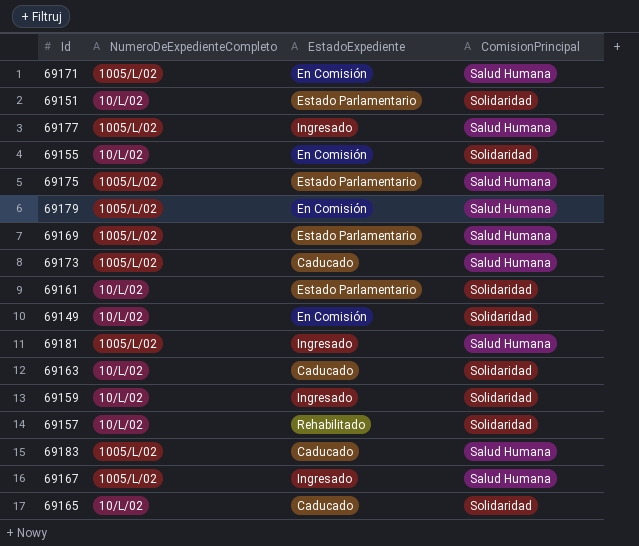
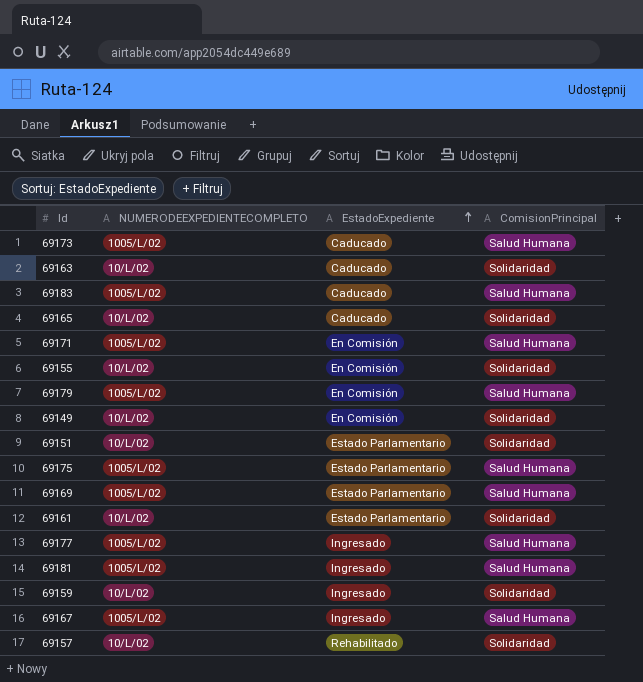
row order: none -> EstadoExpediente ascending
column name: NumeroDeExpedienteCompleto -> NUMERODEEXPEDIENTECOMPLETO

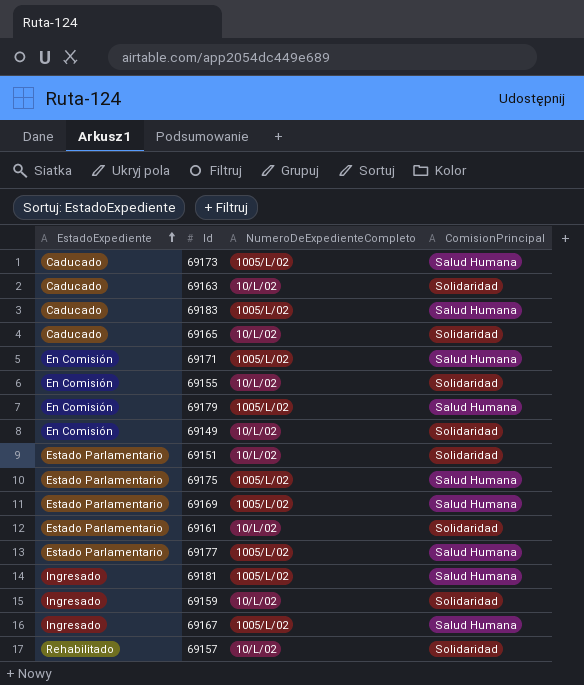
column EstadoExpediente | position: 3 -> 1
column name: NUMERODEEXPEDIENTECOMPLETO -> NumeroDeExpedienteCompleto
69177 | EstadoExpediente: Ingresado -> Estado Parlamentario

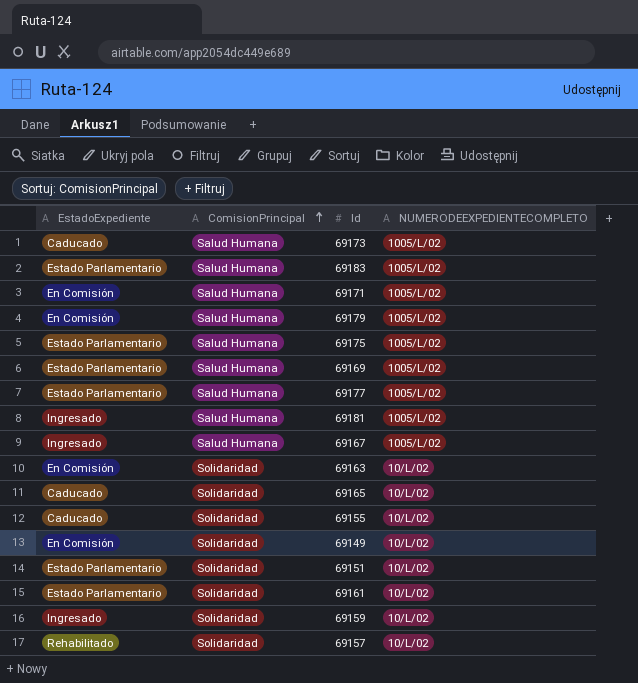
row order: EstadoExpediente ascending -> ComisionPrincipal ascending
column ComisionPrincipal | position: 4 -> 2
column name: NumeroDeExpedienteCompleto -> NUMERODEEXPEDIENTECOMPLETO
69183 | EstadoExpediente: Caducado -> Estado Parlamentario
69163 | EstadoExpediente: Caducado -> En Comisión
69155 | EstadoExpediente: En Comisión -> Caducado

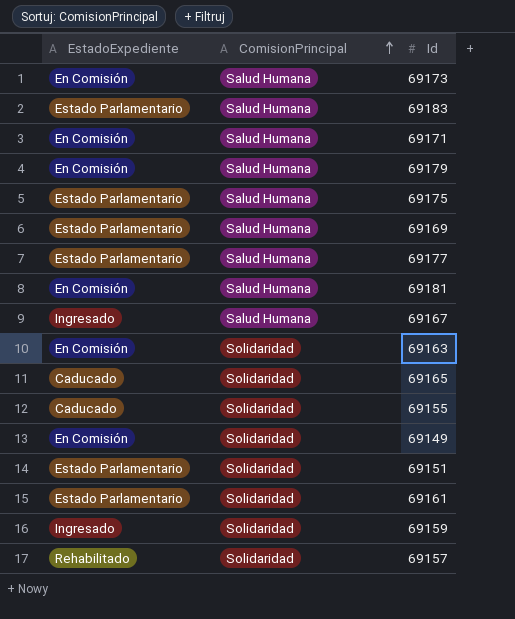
column NUMERODEEXPEDIENTECOMPLETO | position: 4 -> none
69173 | EstadoExpediente: Caducado -> En Comisión
69181 | EstadoExpediente: Ingresado -> En Comisión

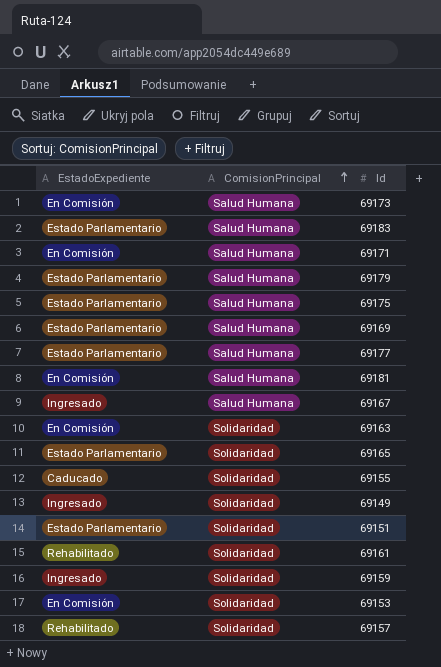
69179 | EstadoExpediente: En Comisión -> Estado Parlamentario
69165 | EstadoExpediente: Caducado -> Estado Parlamentario
69149 | EstadoExpediente: En Comisión -> Ingresado
69161 | EstadoExpediente: Estado Parlamentario -> Rehabilitado
row 69153: none -> En Comisión | Solidaridad

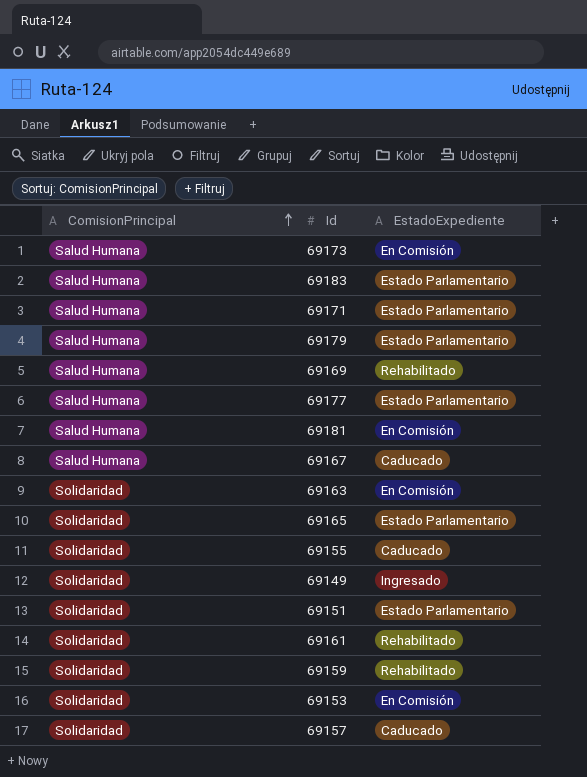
column EstadoExpediente | position: 1 -> 3
row 69175: Estado Parlamentario | Salud Humana -> none
69171 | EstadoExpediente: En Comisión -> Estado Parlamentario
69169 | EstadoExpediente: Estado Parlamentario -> Rehabilitado
69167 | EstadoExpediente: Ingresado -> Caducado
69159 | EstadoExpediente: Ingresado -> Rehabilitado
69157 | EstadoExpediente: Rehabilitado -> Caducado

